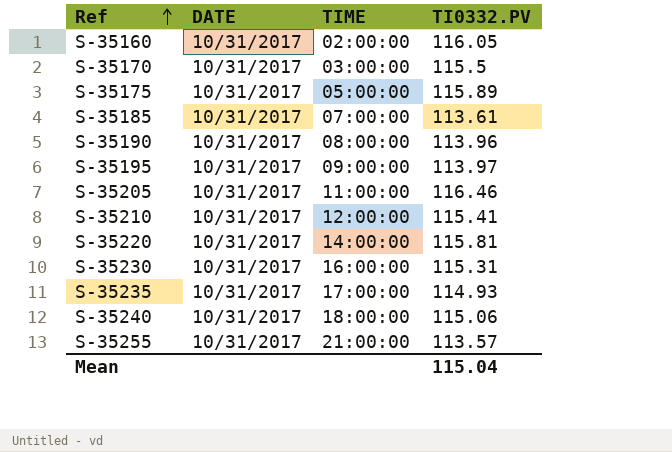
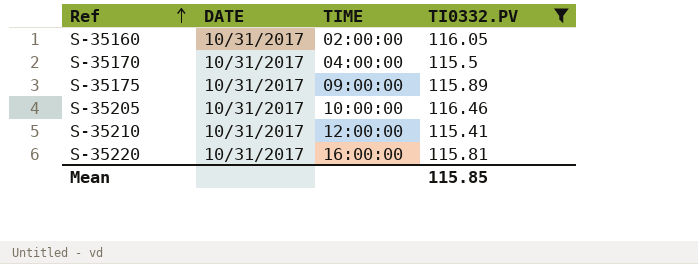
filter: none -> TI0332.PV >= 115.41
S-35170 | TIME: 03:00:00 -> 04:00:00
S-35175 | TIME: 05:00:00 -> 09:00:00
S-35205 | TIME: 11:00:00 -> 10:00:00
S-35220 | TIME: 14:00:00 -> 16:00:00
Mean | TI0332.PV: 115.04 -> 115.85

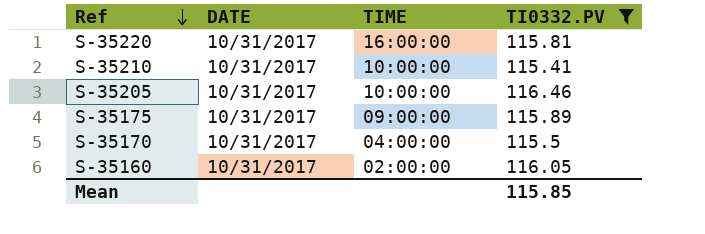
row order: Ref ascending -> Ref descending
S-35210 | TIME: 12:00:00 -> 10:00:00

